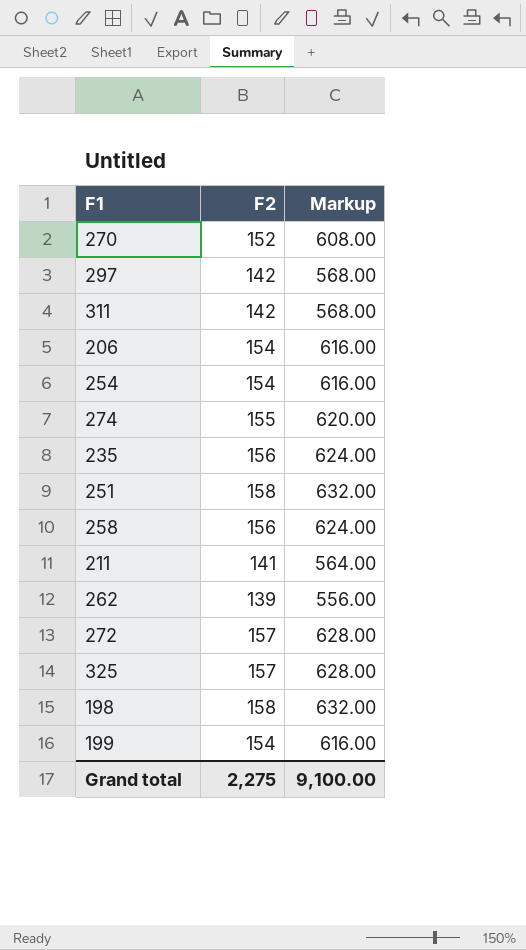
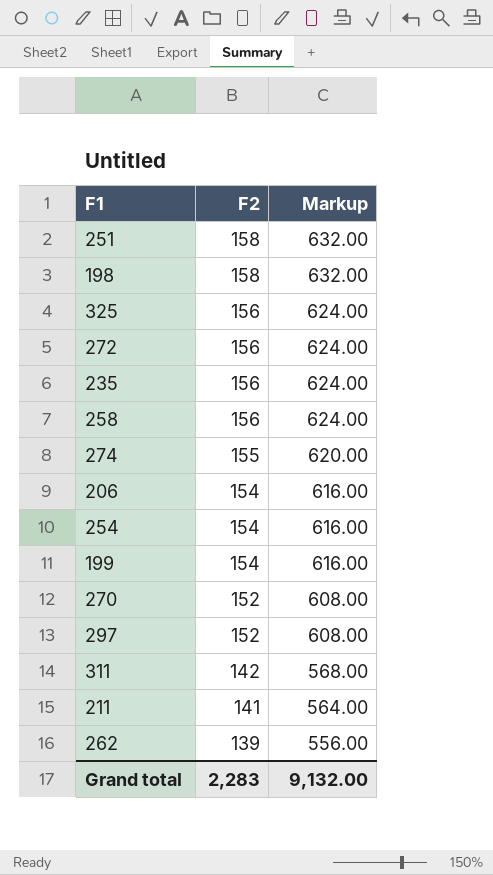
row order: none -> F2 descending
325 | F2: 157 -> 156
325 | Markup: 628.00 -> 624.00
272 | F2: 157 -> 156
272 | Markup: 628.00 -> 624.00
297 | F2: 142 -> 152
297 | Markup: 568.00 -> 608.00
Grand total | F2: 2,275 -> 2,283
Grand total | Markup: 9,100.00 -> 9,132.00

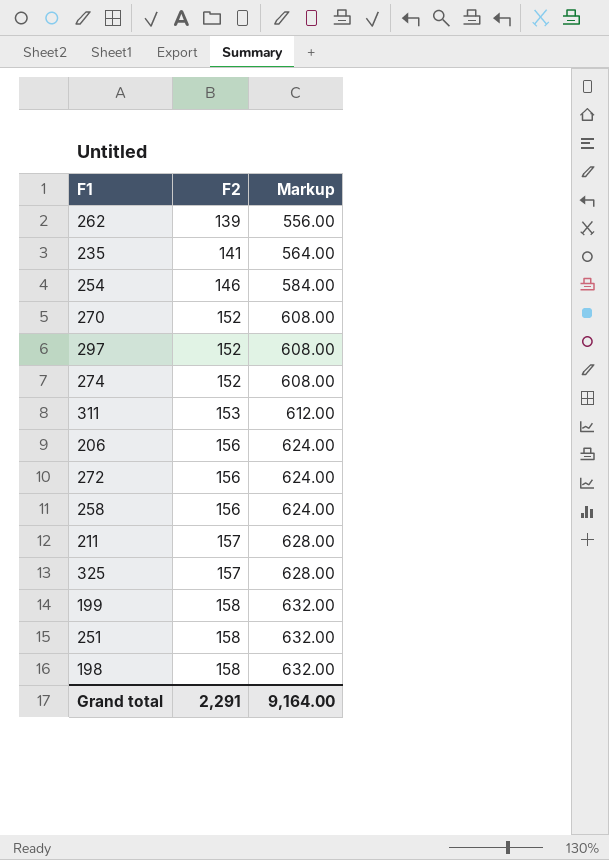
row order: F2 descending -> F2 ascending
235 | F2: 156 -> 141
235 | Markup: 624.00 -> 564.00
254 | F2: 154 -> 146
254 | Markup: 616.00 -> 584.00
274 | F2: 155 -> 152
274 | Markup: 620.00 -> 608.00
311 | F2: 142 -> 153
311 | Markup: 568.00 -> 612.00
206 | F2: 154 -> 156
206 | Markup: 616.00 -> 624.00
211 | F2: 141 -> 157
211 | Markup: 564.00 -> 628.00
325 | F2: 156 -> 157
325 | Markup: 624.00 -> 628.00
199 | F2: 154 -> 158
199 | Markup: 616.00 -> 632.00
Grand total | F2: 2,283 -> 2,291
Grand total | Markup: 9,132.00 -> 9,164.00

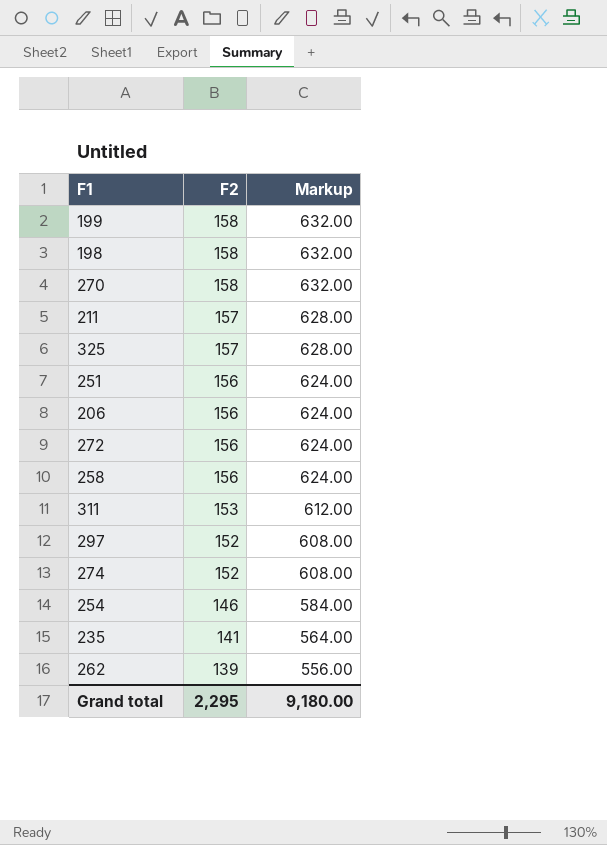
row order: F2 ascending -> F2 descending
270 | F2: 152 -> 158
270 | Markup: 608.00 -> 632.00
251 | F2: 158 -> 156
251 | Markup: 632.00 -> 624.00
Grand total | F2: 2,291 -> 2,295
Grand total | Markup: 9,164.00 -> 9,180.00

